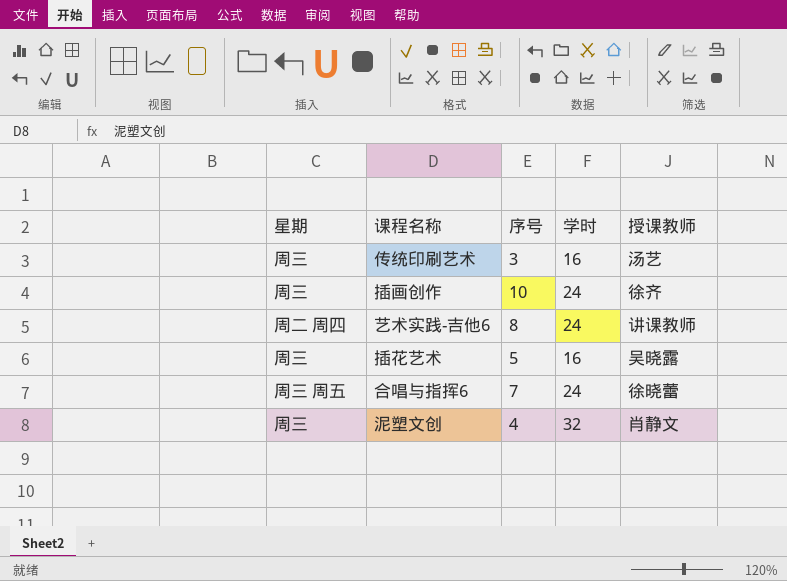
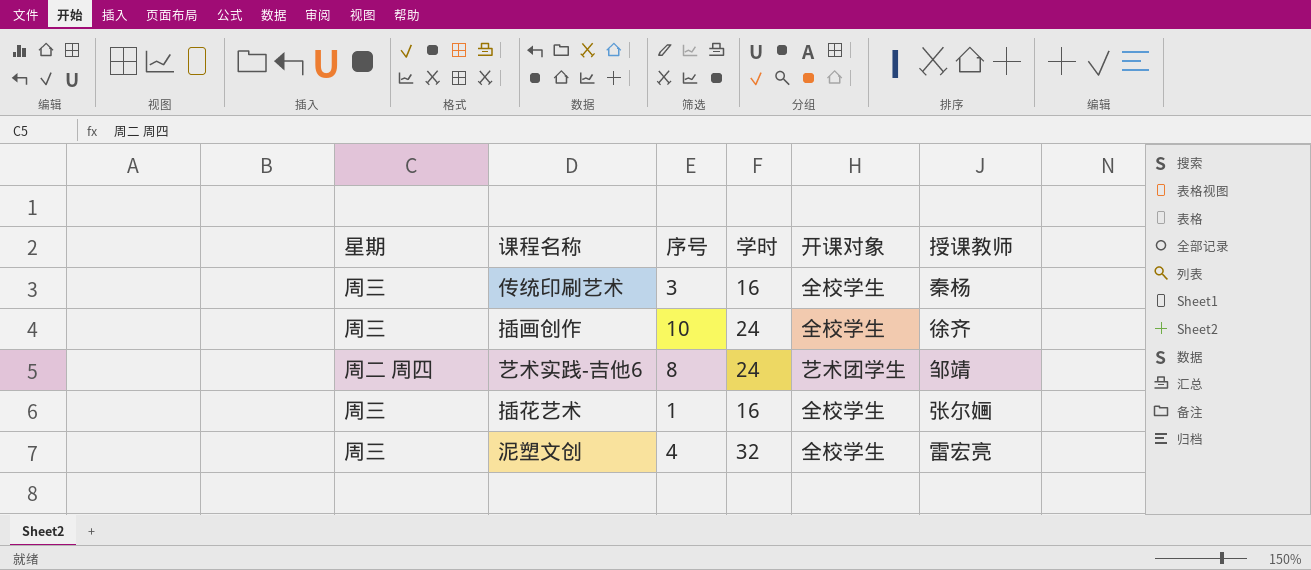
column 开课对象 | position: none -> 5
row 合唱与指挥6: 周三 周五 | 7 | 24 | 徐晓蕾 -> none
传统印刷艺术 | 授课教师: 汤艺 -> 秦杨
艺术实践-吉他6 | 授课教师: 讲课教师 -> 邹靖
插花艺术 | 序号: 5 -> 1
插花艺术 | 授课教师: 吴晓露 -> 张尔婳
泥塑文创 | 授课教师: 肖静文 -> 雷宏亮

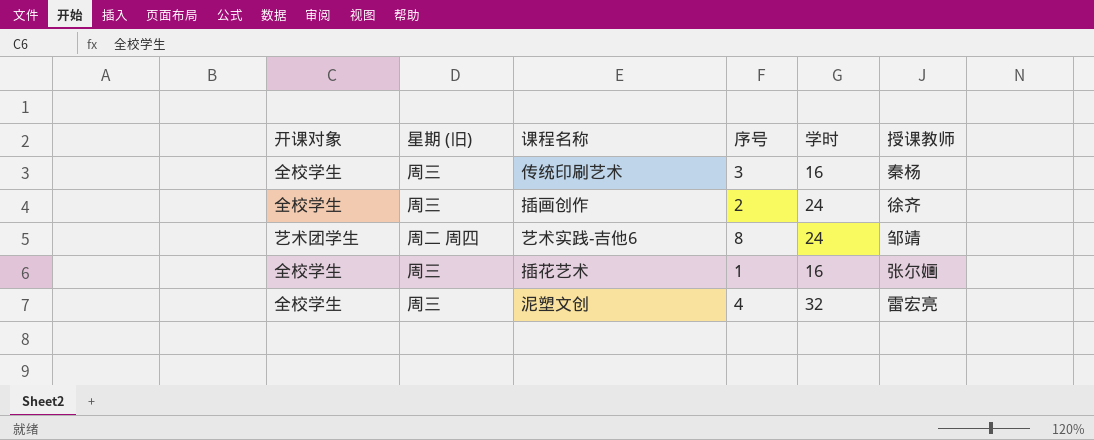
column 开课对象 | position: 5 -> 1
column name: 星期 -> 星期 (旧)
插画创作 | 序号: 10 -> 2

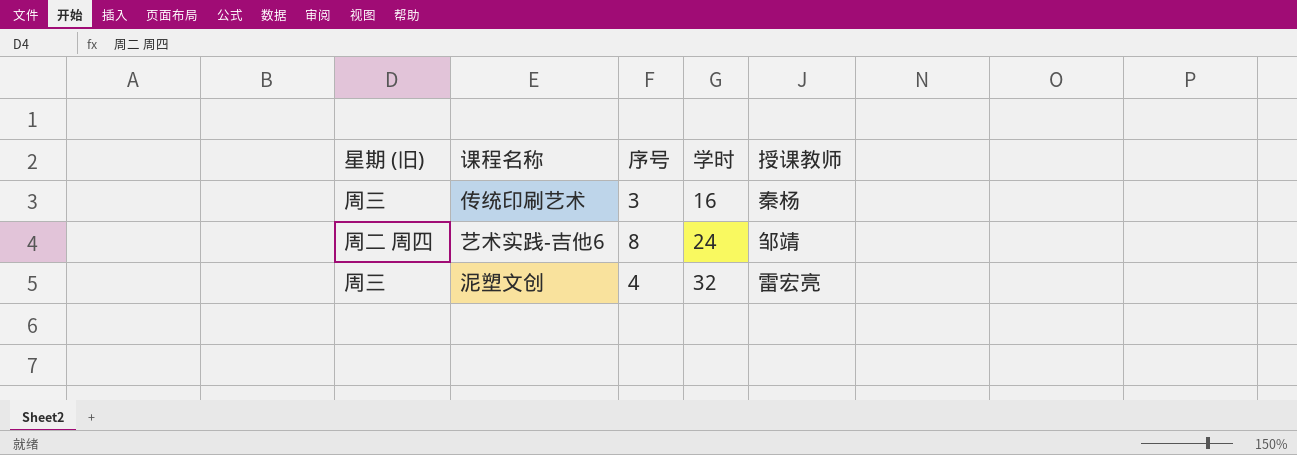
column 开课对象 | position: 1 -> none
row 插画创作: 全校学生 | 周三 | 2 | 24 | 徐齐 -> none
row 插花艺术: 全校学生 | 周三 | 1 | 16 | 张尔婳 -> none

